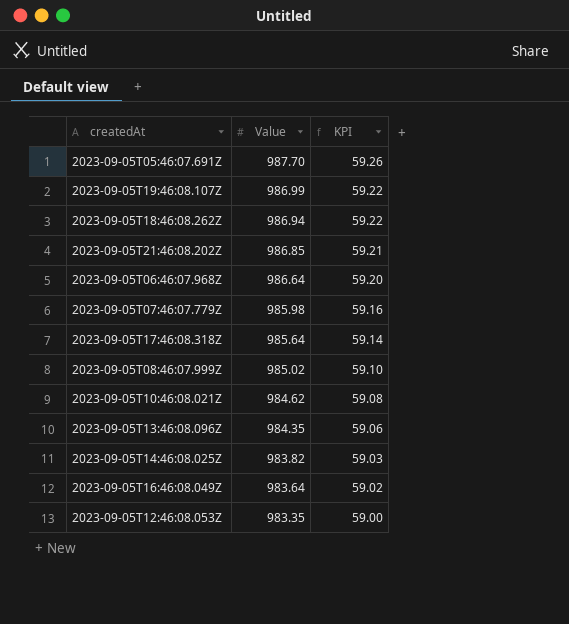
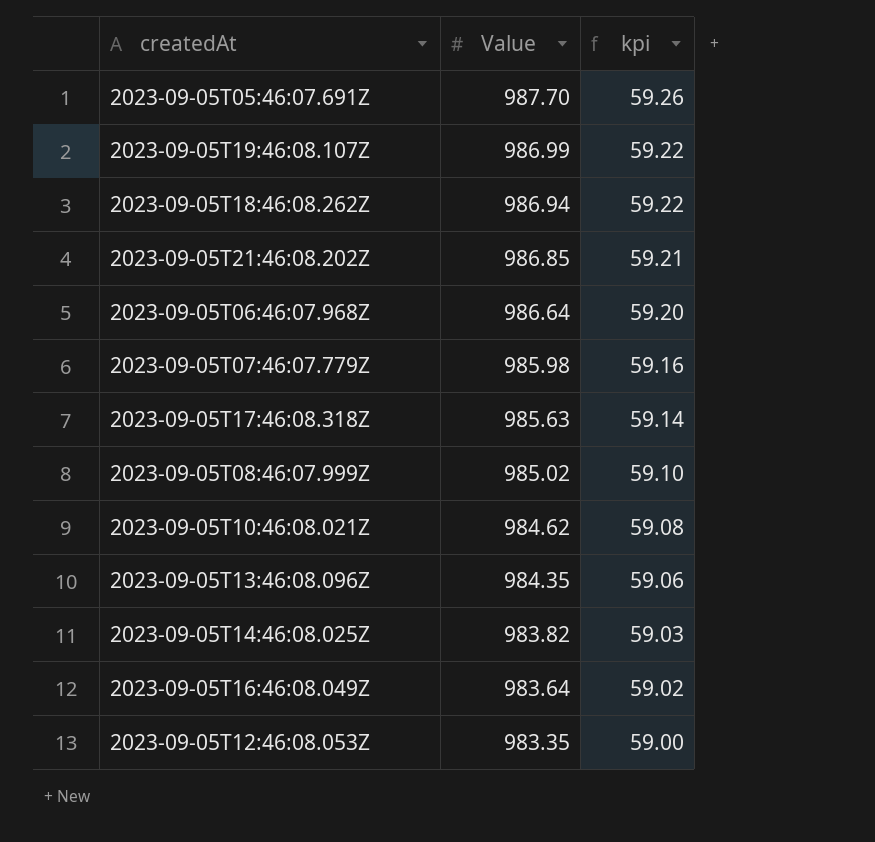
column name: KPI -> kpi
2023-09-05T17:46:08.318Z | Value: 985.64 -> 985.63

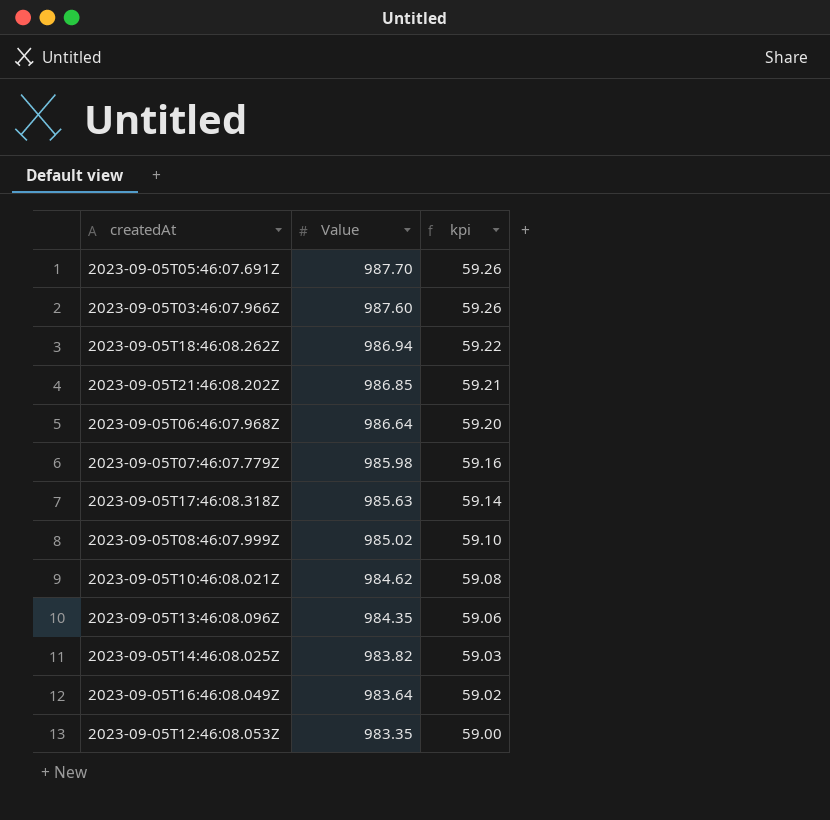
row 2023-09-05T19:46:08.107Z: 986.99 | 59.22 -> none
row 2023-09-05T03:46:07.966Z: none -> 987.60 | 59.26

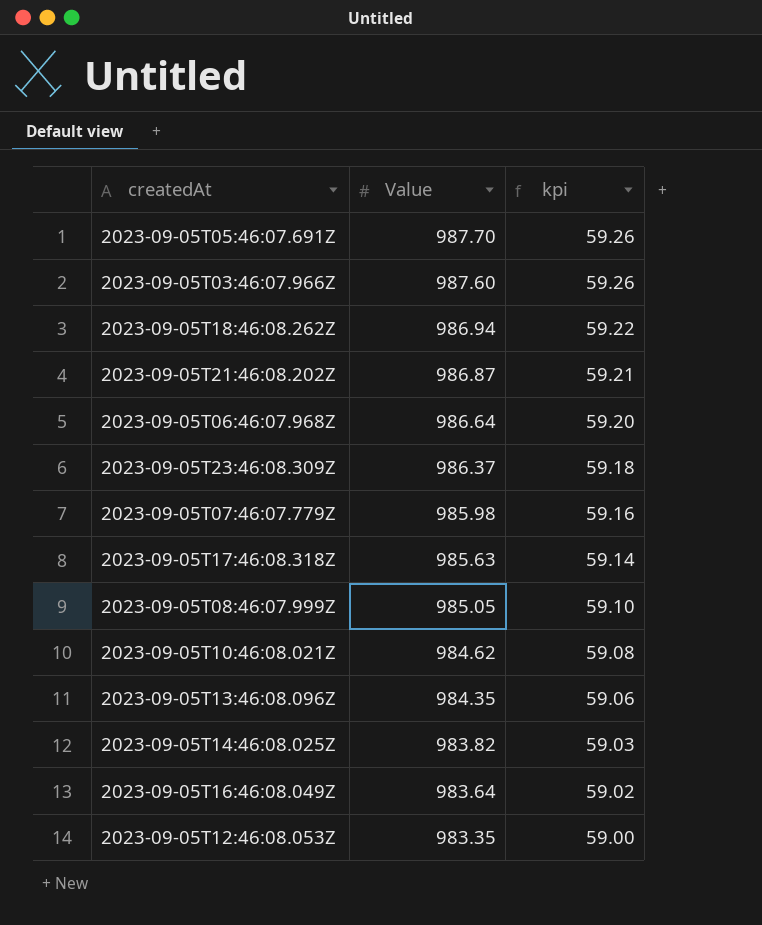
2023-09-05T21:46:08.202Z | Value: 986.85 -> 986.87
row 2023-09-05T23:46:08.309Z: none -> 986.37 | 59.18
2023-09-05T08:46:07.999Z | Value: 985.02 -> 985.05

